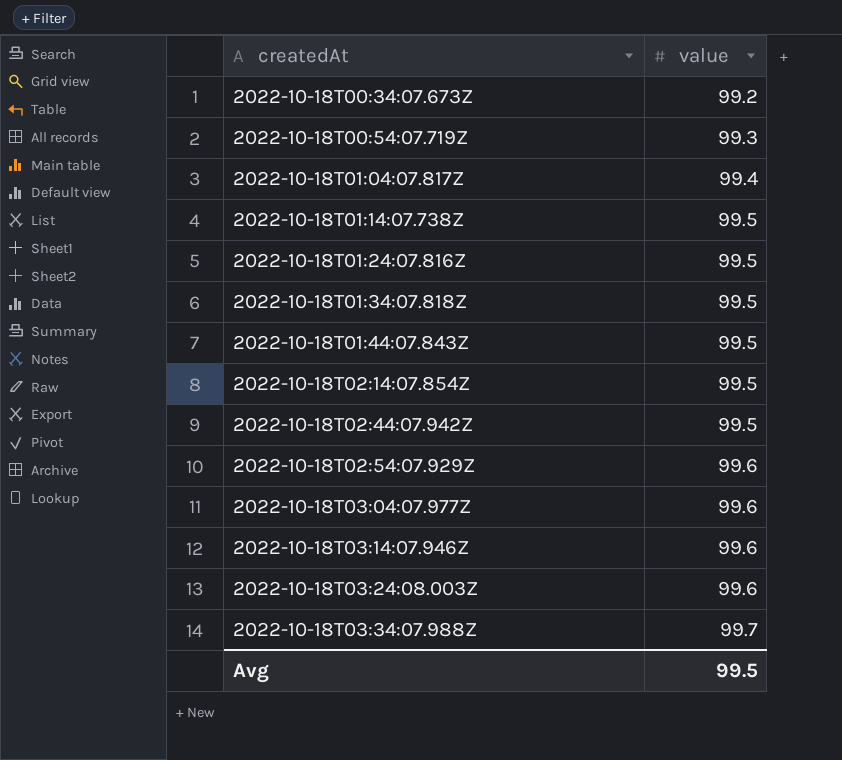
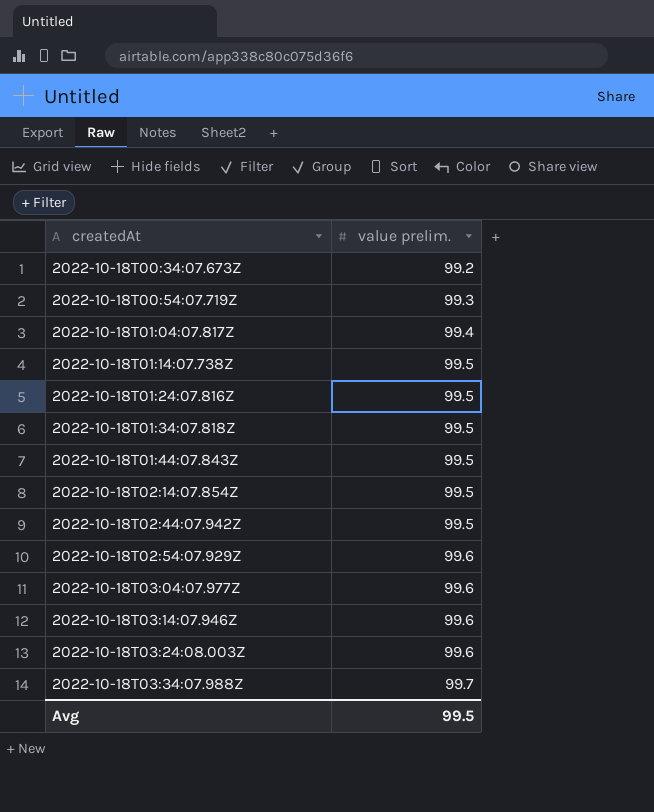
column name: value -> value prelim.

